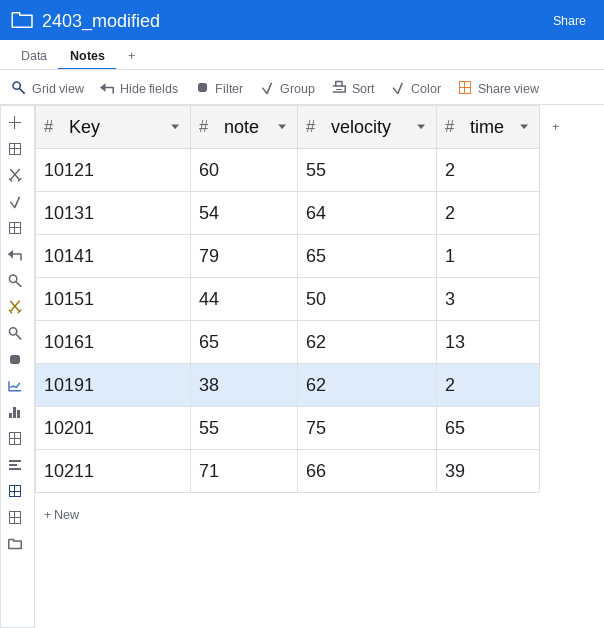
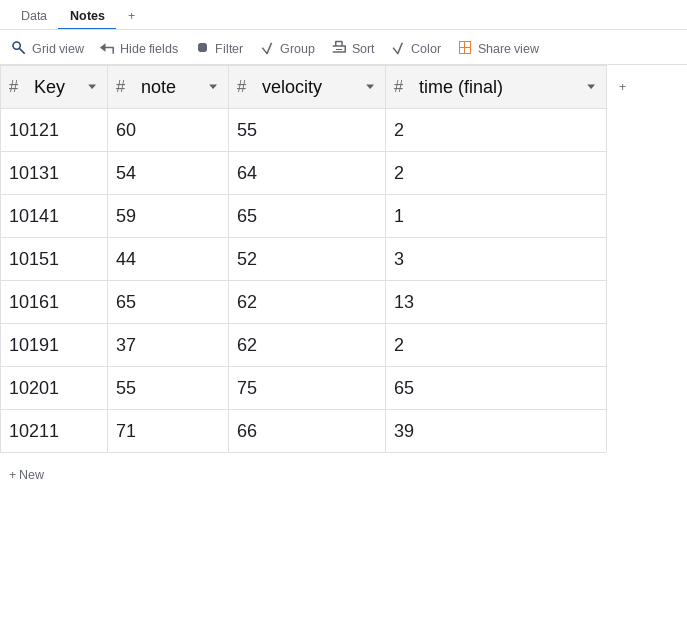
column name: time -> time (final)
10141 | note: 79 -> 59
10151 | velocity: 50 -> 52
10191 | note: 38 -> 37

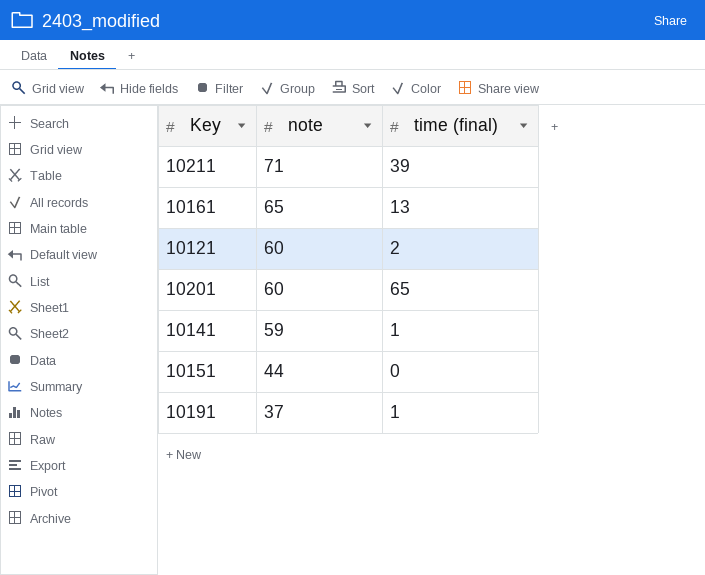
row order: Key ascending -> note descending
column velocity | position: 3 -> none
row 10131: 54 | 64 | 2 -> none
10201 | note: 55 -> 60
10151 | time (final): 3 -> 0
10191 | time (final): 2 -> 1

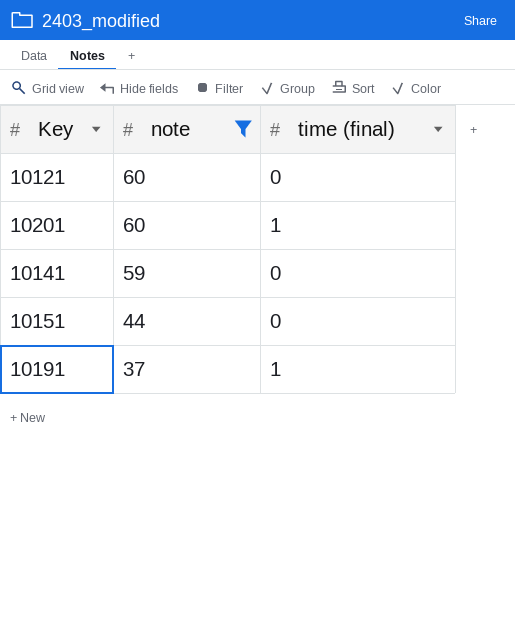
filter: none -> note <= 60
10121 | time (final): 2 -> 0
10201 | time (final): 65 -> 1
10141 | time (final): 1 -> 0

